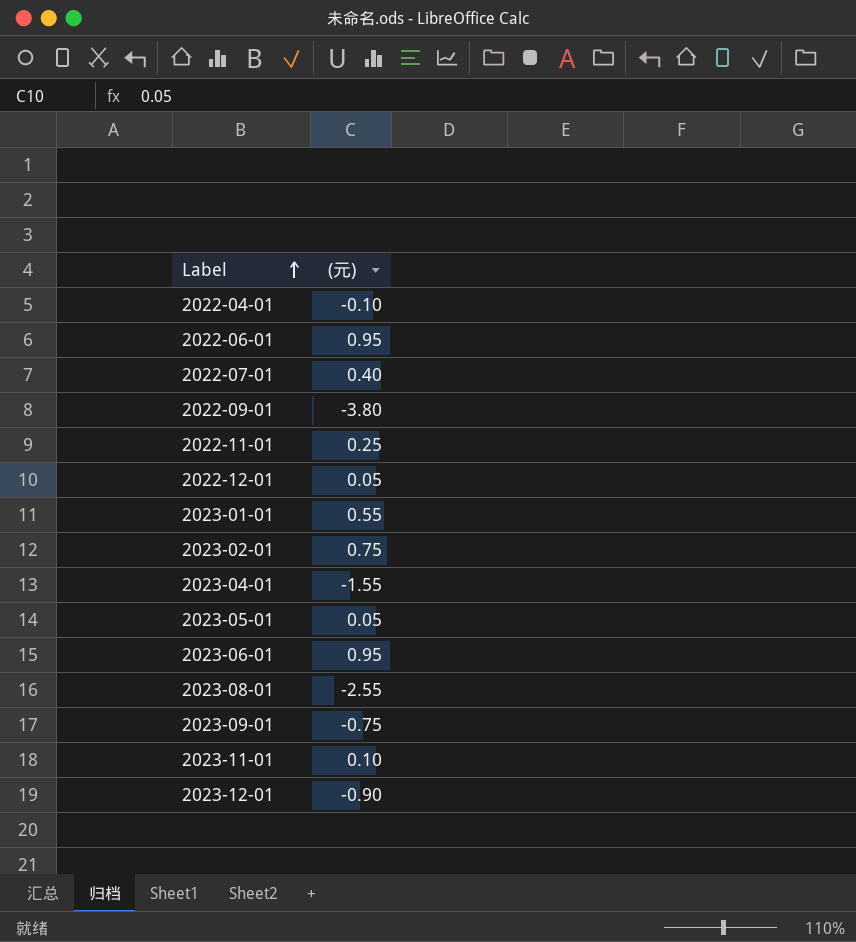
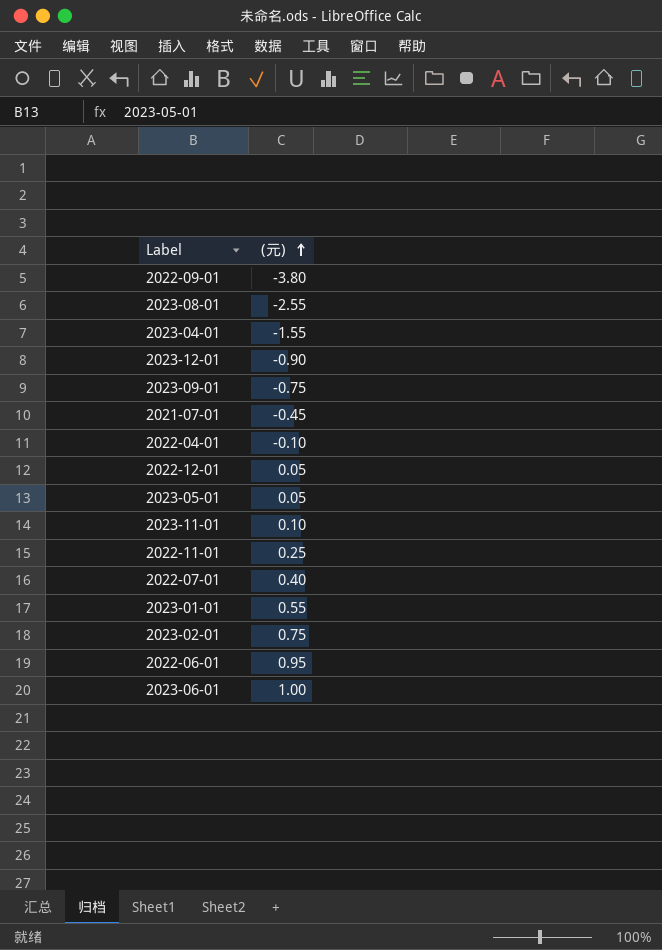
row order: Label ascending -> (元) ascending
row 2021-07-01: none -> -0.45
2023-06-01 | (元): 0.95 -> 1.00

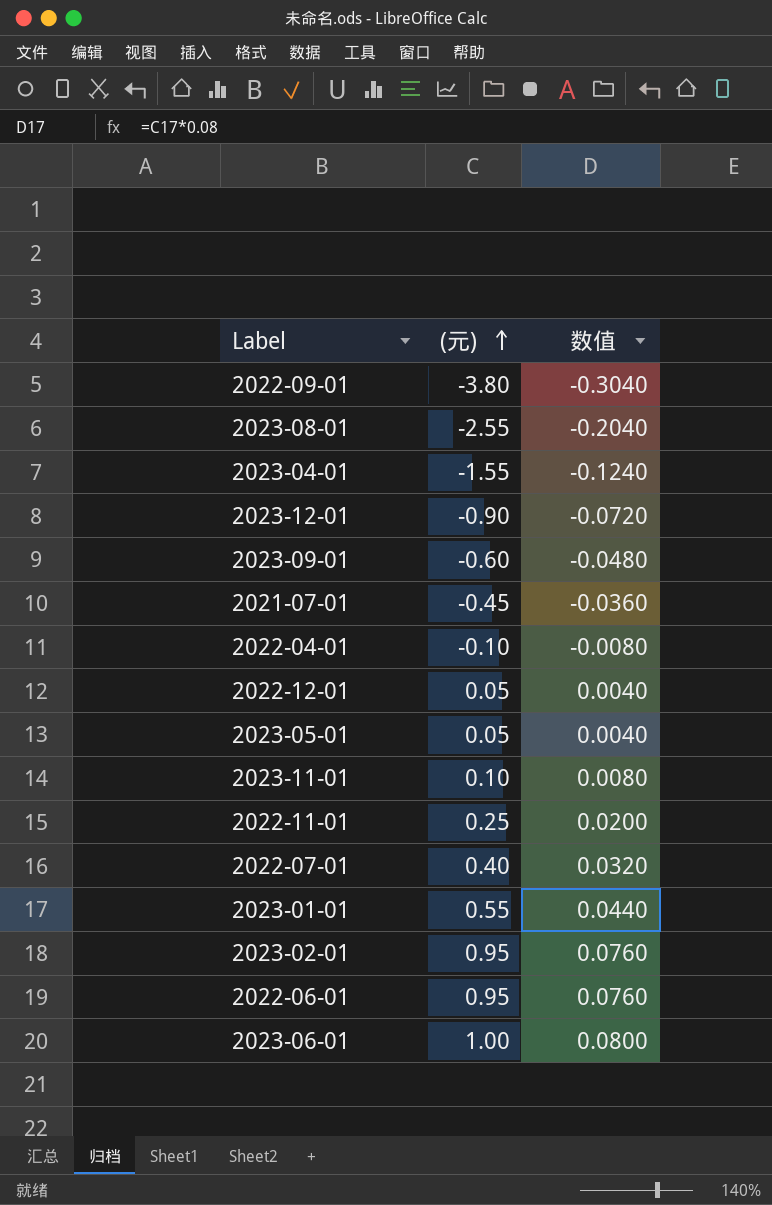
column 数值 | formula: none -> [(元)] * 0.08
2023-09-01 | (元): -0.75 -> -0.60
2023-02-01 | (元): 0.75 -> 0.95

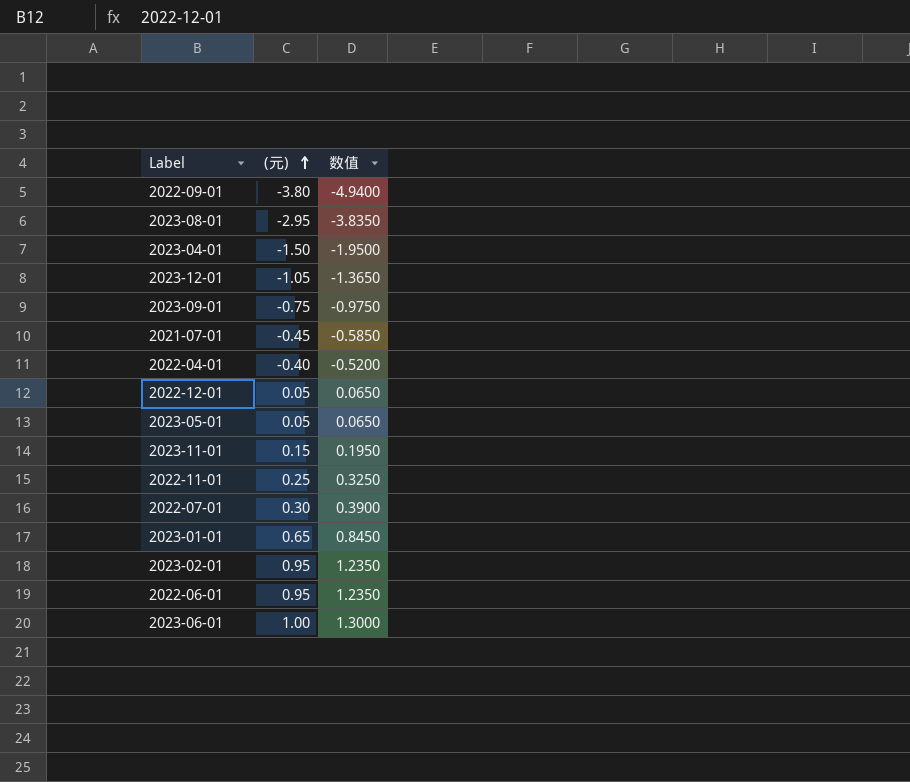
column 数值 | formula: [(元)] * 0.08 -> [(元)] * 1.3
2023-08-01 | (元): -2.55 -> -2.95
2023-04-01 | (元): -1.55 -> -1.50
2023-12-01 | (元): -0.90 -> -1.05
2023-09-01 | (元): -0.60 -> -0.75
2022-04-01 | (元): -0.10 -> -0.40
2023-11-01 | (元): 0.10 -> 0.15
2022-07-01 | (元): 0.40 -> 0.30
2023-01-01 | (元): 0.55 -> 0.65

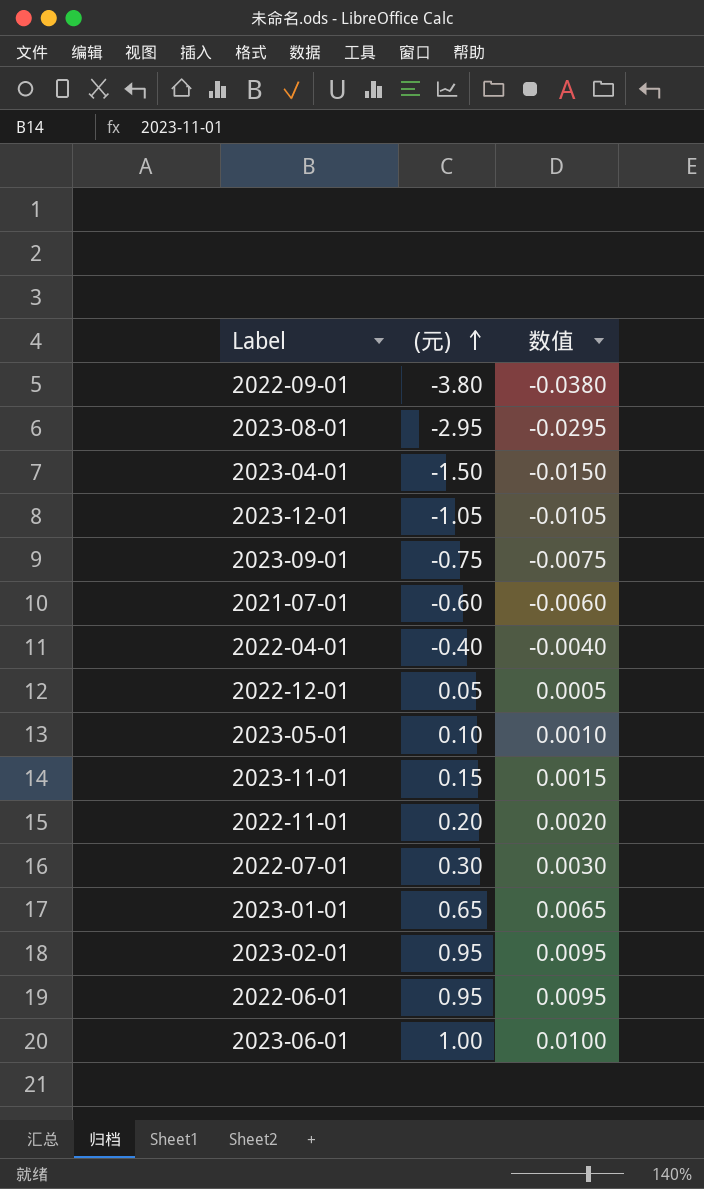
column 数值 | formula: [(元)] * 1.3 -> [(元)] * 0.01
2021-07-01 | (元): -0.45 -> -0.60
2023-05-01 | (元): 0.05 -> 0.10
2022-11-01 | (元): 0.25 -> 0.20

